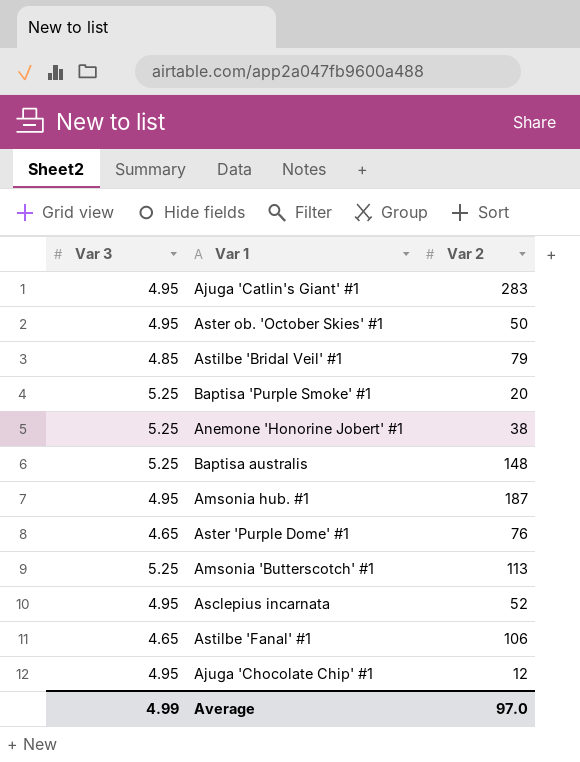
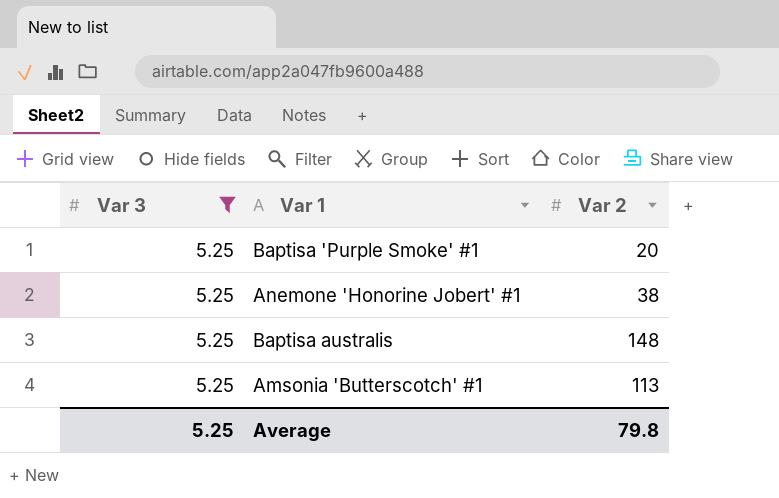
filter: none -> Var 3 = 5.25
Average | Var 3: 4.99 -> 5.25
Average | Var 2: 97.0 -> 79.8

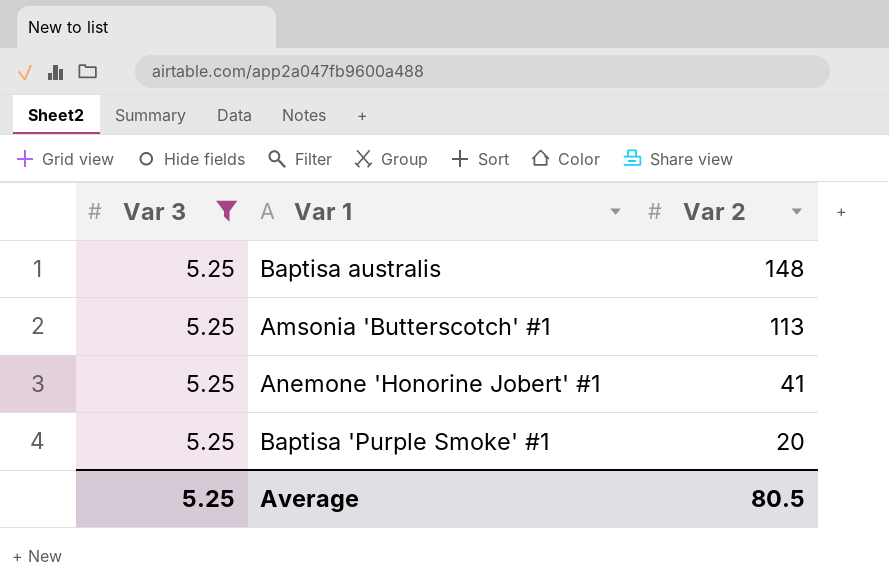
row order: none -> Var 2 descending
Anemone 'Honorine Jobert' #1 | Var 2: 38 -> 41
Average | Var 2: 79.8 -> 80.5

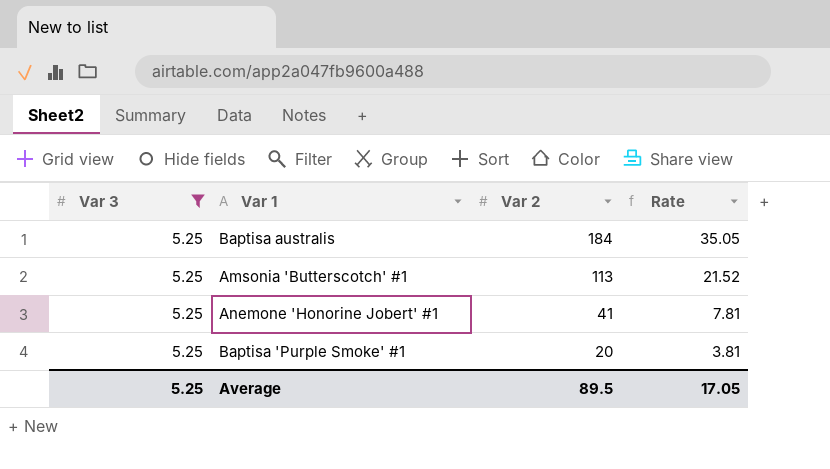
column Rate | formula: none -> [Var 2] / [Var 3]
Baptisa australis | Var 2: 148 -> 184
Average | Var 2: 80.5 -> 89.5

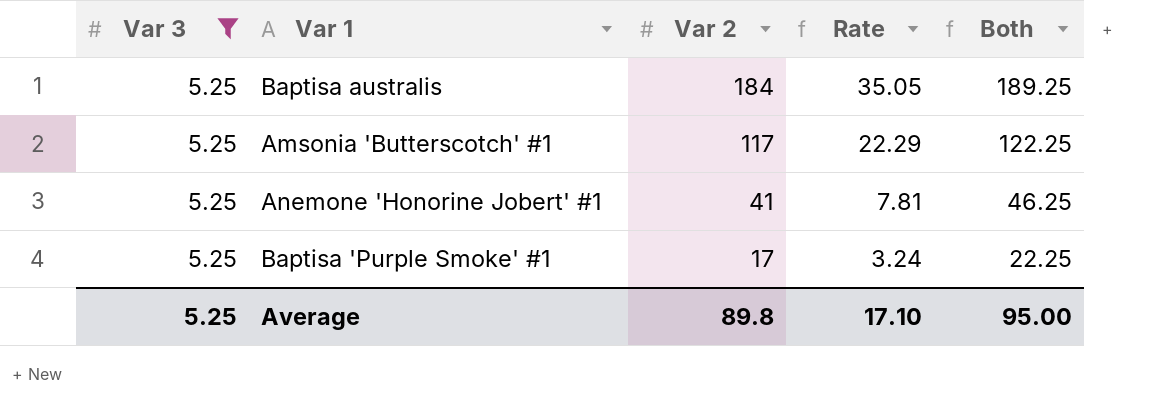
column Both | formula: none -> [Var 3] + [Var 2]
Amsonia 'Butterscotch' #1 | Var 2: 113 -> 117
Amsonia 'Butterscotch' #1 | Rate: 21.52 -> 22.29
Baptisa 'Purple Smoke' #1 | Var 2: 20 -> 17
Baptisa 'Purple Smoke' #1 | Rate: 3.81 -> 3.24
Average | Var 2: 89.5 -> 89.8
Average | Rate: 17.05 -> 17.10

